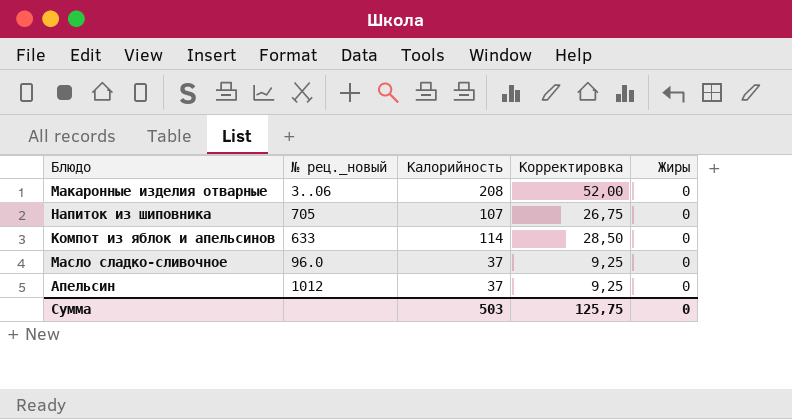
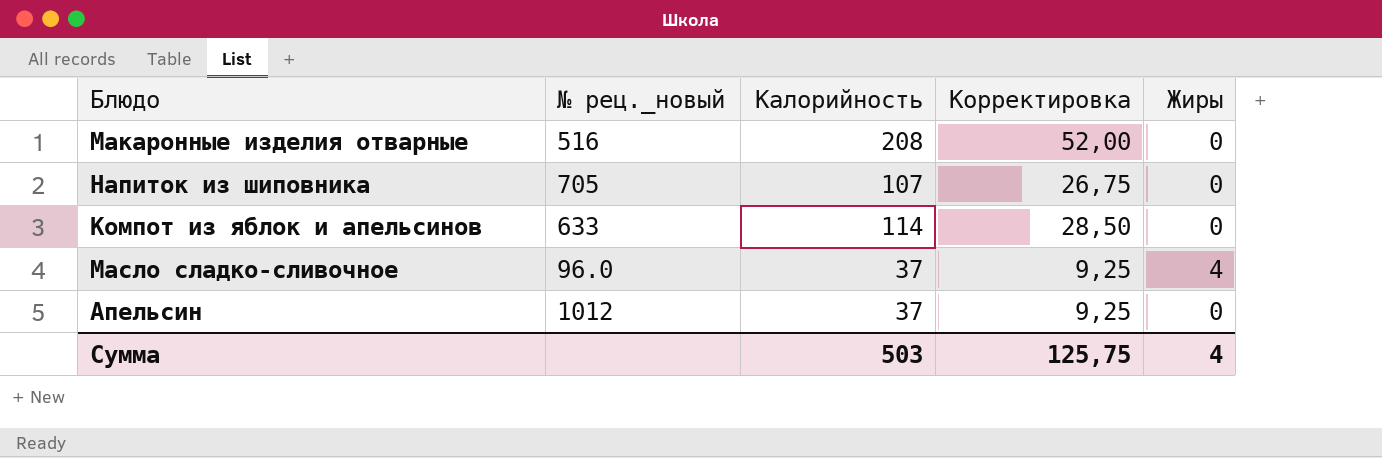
Макаронные изделия отварные | № рец._новый: 3..06 -> 516
Масло сладко-сливочное | Жиры: 0 -> 4
Сумма | Жиры: 0 -> 4

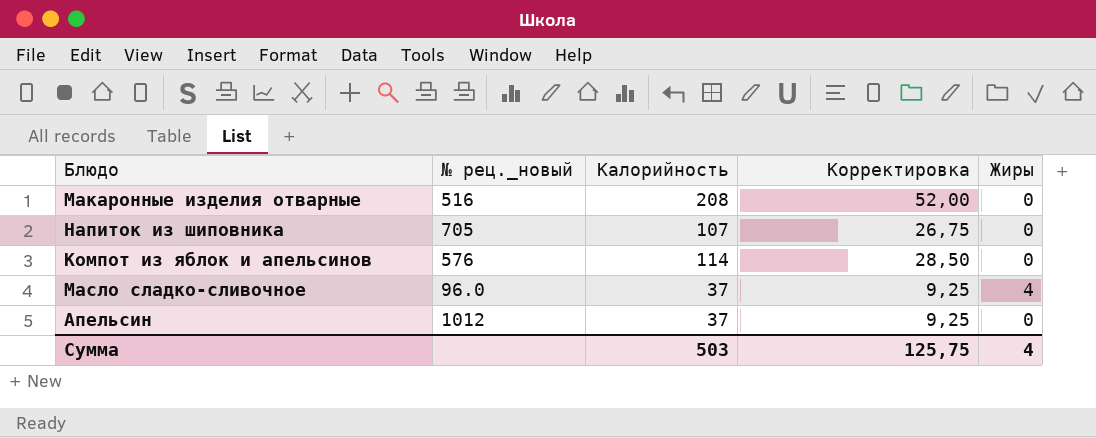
Компот из яблок и апельсинов | № рец._новый: 633 -> 576

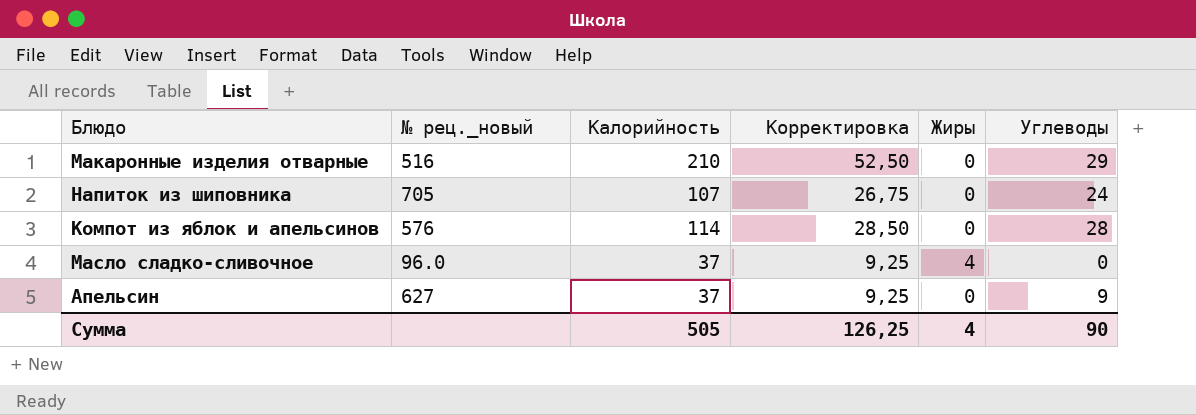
column Углеводы | position: none -> 6
Макаронные изделия отварные | Калорийность: 208 -> 210
Макаронные изделия отварные | Корректировка: 52,00 -> 52,50
Апельсин | № рец._новый: 1012 -> 627
Сумма | Калорийность: 503 -> 505
Сумма | Корректировка: 125,75 -> 126,25

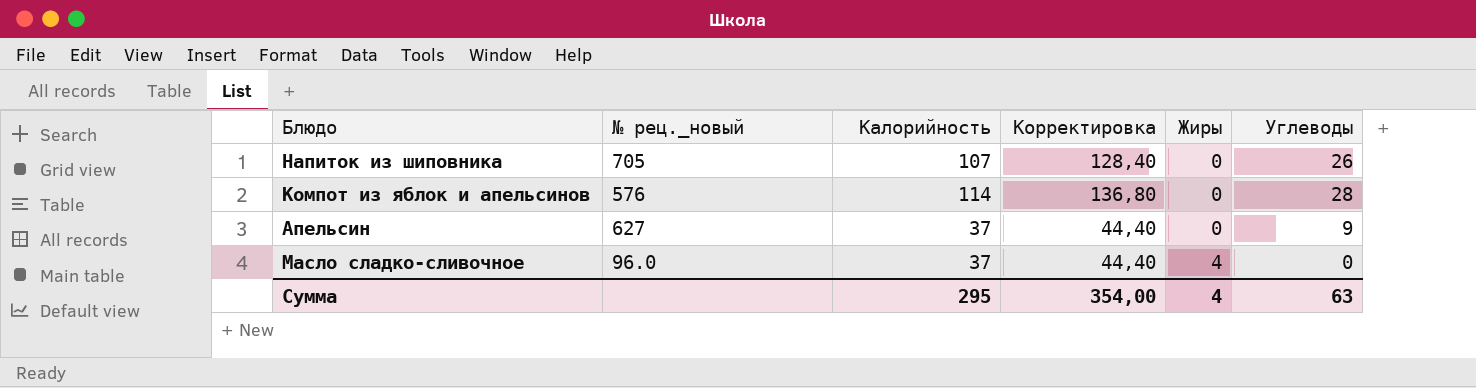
row order: none -> Жиры ascending
column Корректировка | formula: [Калорийность] * 0,25 -> [Калорийность] * 1,2
row Макаронные изделия отварные: 516 | 210 | 52,50 | 0 | 29 -> none
Напиток из шиповника | Углеводы: 24 -> 26
Сумма | Калорийность: 505 -> 295
Сумма | Корректировка: 126,25 -> 354,00
Сумма | Углеводы: 90 -> 63

